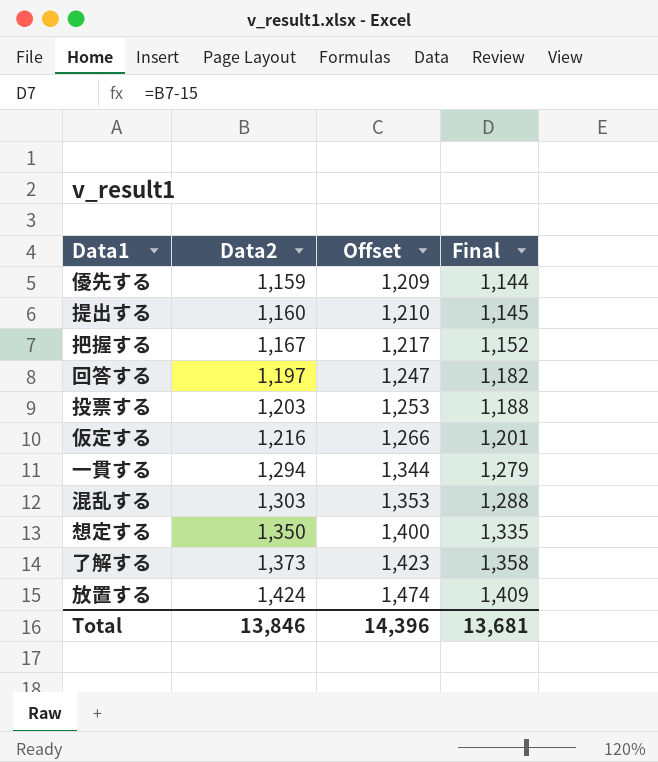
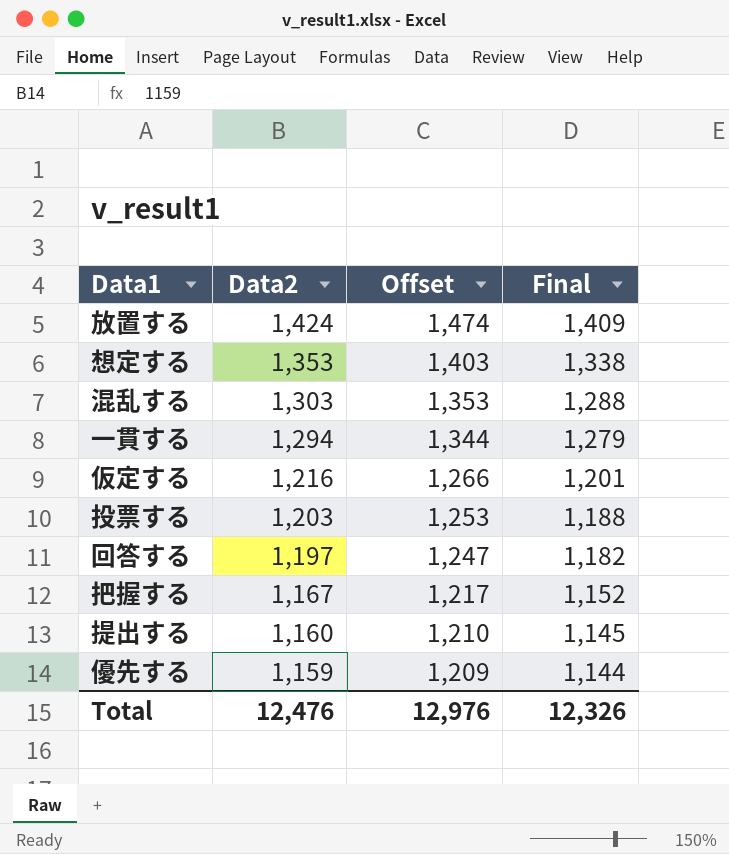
row order: Data2 ascending -> Data2 descending
row 了解する: 1,373 | 1,423 | 1,358 -> none
想定する | Data2: 1,350 -> 1,353
想定する | Offset: 1,400 -> 1,403
想定する | Final: 1,335 -> 1,338
Total | Data2: 13,846 -> 12,476
Total | Offset: 14,396 -> 12,976
Total | Final: 13,681 -> 12,326

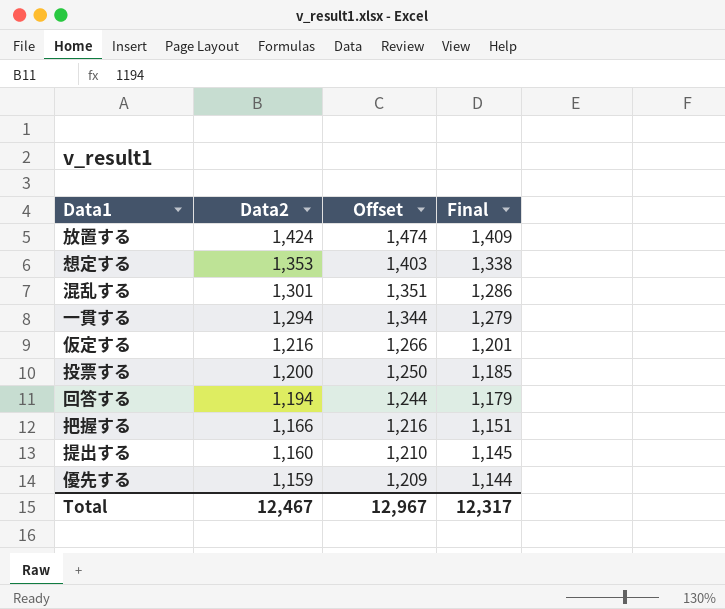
混乱する | Data2: 1,303 -> 1,301
混乱する | Offset: 1,353 -> 1,351
混乱する | Final: 1,288 -> 1,286
投票する | Data2: 1,203 -> 1,200
投票する | Offset: 1,253 -> 1,250
投票する | Final: 1,188 -> 1,185
回答する | Data2: 1,197 -> 1,194
回答する | Offset: 1,247 -> 1,244
回答する | Final: 1,182 -> 1,179
把握する | Data2: 1,167 -> 1,166
把握する | Offset: 1,217 -> 1,216
把握する | Final: 1,152 -> 1,151
Total | Data2: 12,476 -> 12,467
Total | Offset: 12,976 -> 12,967
Total | Final: 12,326 -> 12,317

